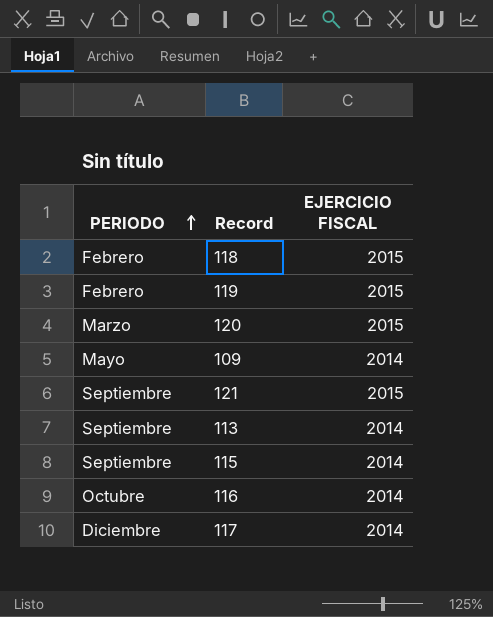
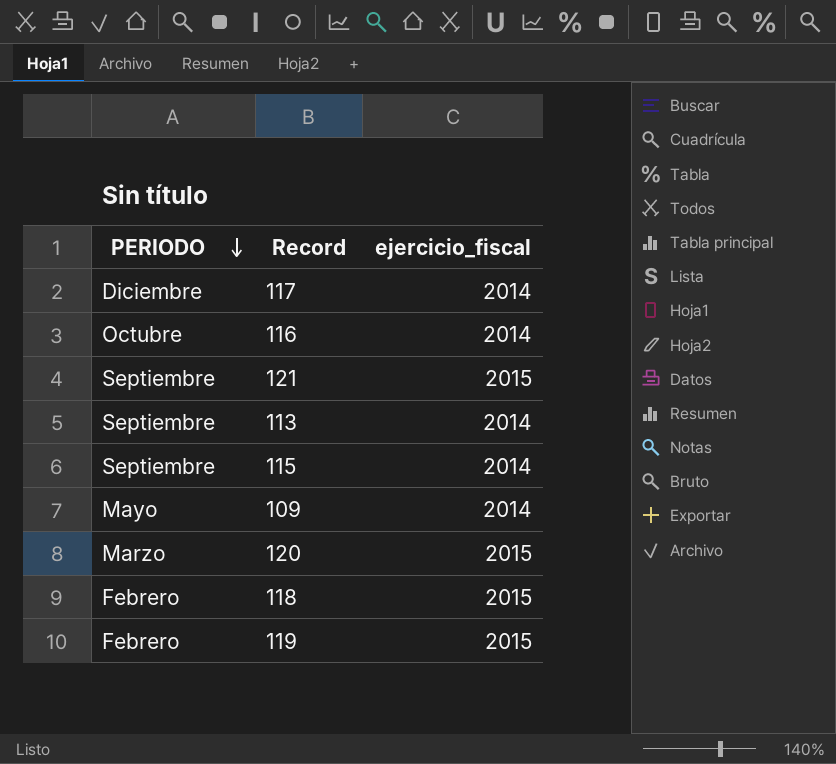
row order: PERIODO ascending -> PERIODO descending
column name: EJERCICIO FISCAL -> ejercicio_fiscal

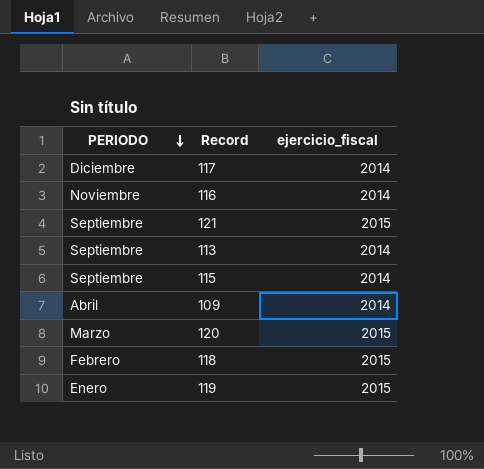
116 | PERIODO: Octubre -> Noviembre
109 | PERIODO: Mayo -> Abril
119 | PERIODO: Febrero -> Enero

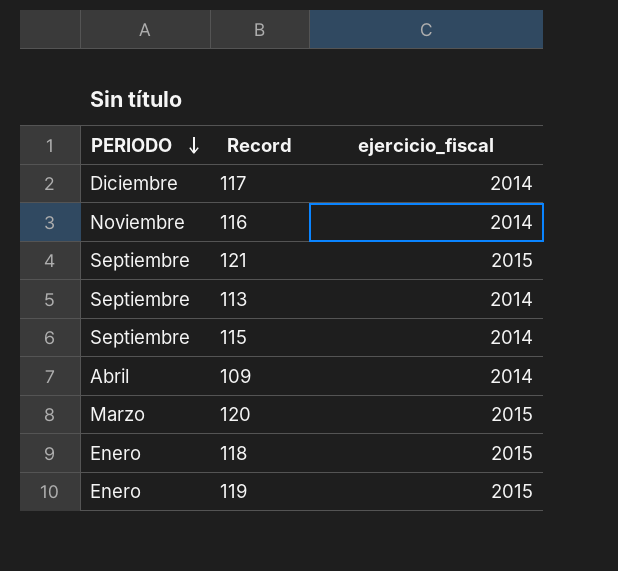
118 | PERIODO: Febrero -> Enero

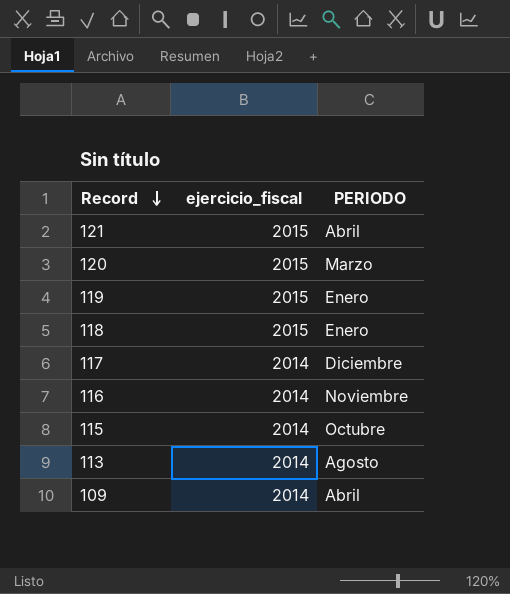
row order: PERIODO descending -> Record descending
column PERIODO | position: 1 -> 3
121 | PERIODO: Septiembre -> Abril
115 | PERIODO: Septiembre -> Octubre
113 | PERIODO: Septiembre -> Agosto

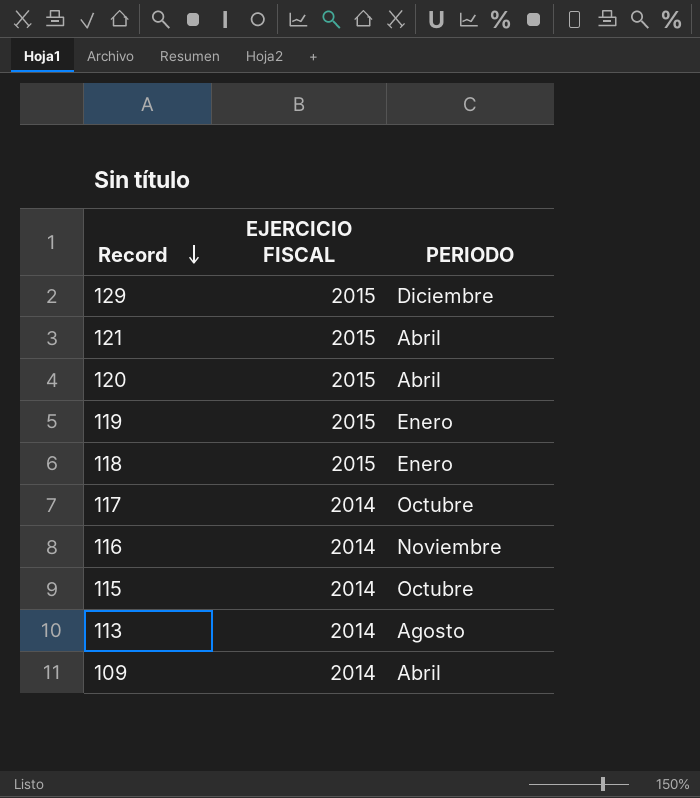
column name: ejercicio_fiscal -> EJERCICIO FISCAL
row 129: none -> 2015 | Diciembre
120 | PERIODO: Marzo -> Abril
117 | PERIODO: Diciembre -> Octubre

